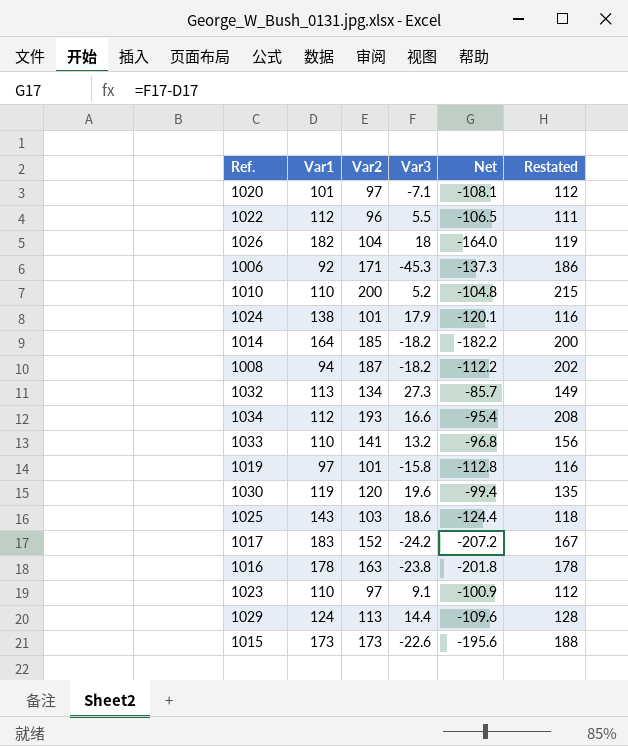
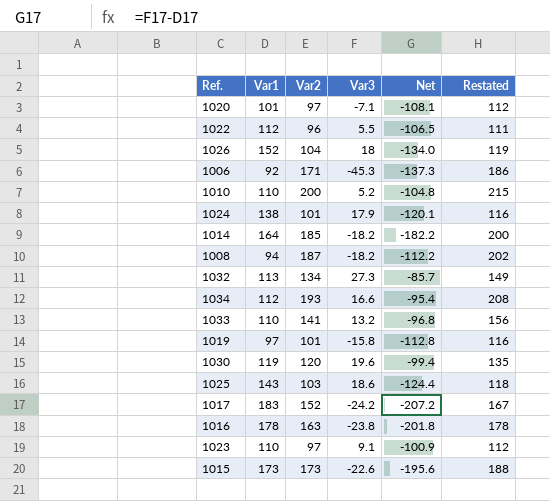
row 1029: 124 | 113 | 14.4 | -109.6 | 128 -> none
1026 | Var1: 182 -> 152
1026 | Net: -164.0 -> -134.0

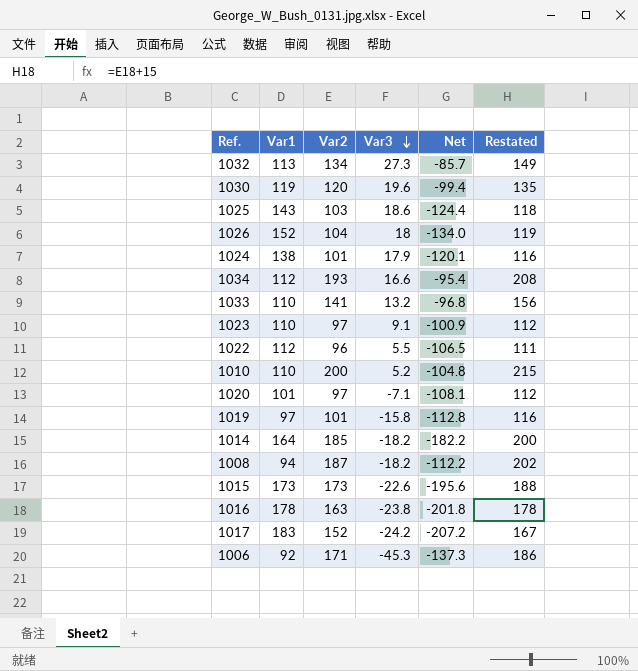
row order: none -> Var3 descending

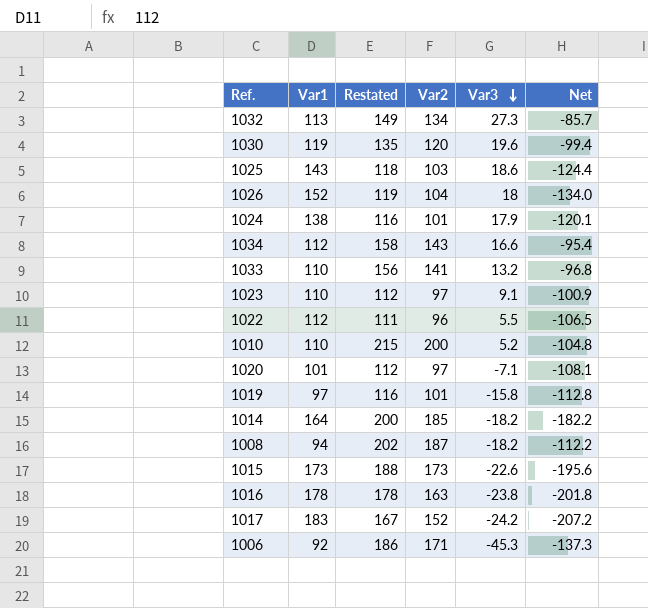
column Restated | position: 6 -> 3
1034 | Restated: 208 -> 158
1034 | Var2: 193 -> 143

